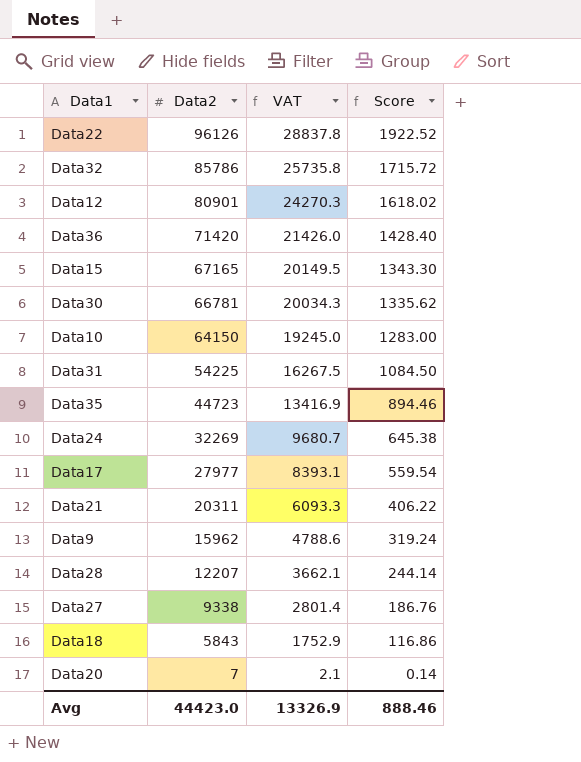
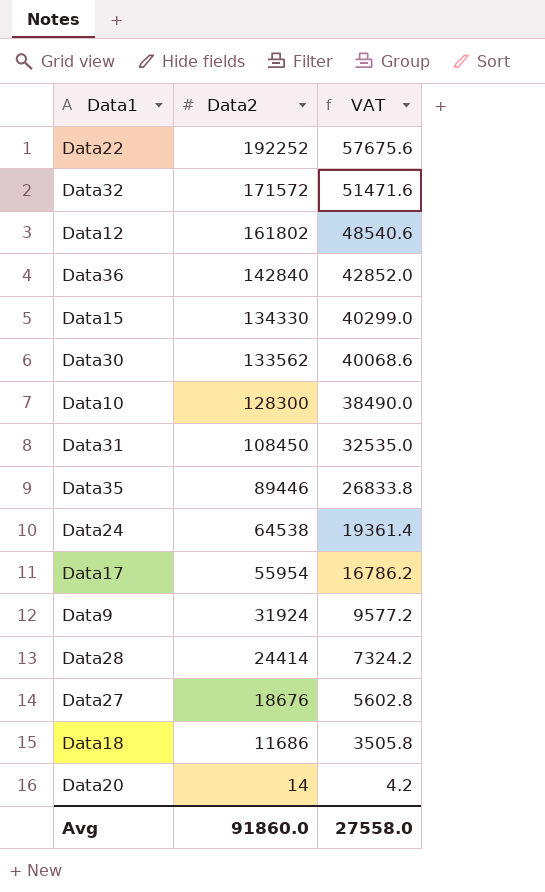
column Score | formula: [Data2] * 0.02 -> none
row Data21: 20311 | 6093.3 | 406.22 -> none
Data22 | Data2: 96126 -> 192252
Data22 | VAT: 28837.8 -> 57675.6
Data32 | Data2: 85786 -> 171572
Data32 | VAT: 25735.8 -> 51471.6
Data12 | Data2: 80901 -> 161802
Data12 | VAT: 24270.3 -> 48540.6
Data36 | Data2: 71420 -> 142840
Data36 | VAT: 21426.0 -> 42852.0
Data15 | Data2: 67165 -> 134330
Data15 | VAT: 20149.5 -> 40299.0
Data30 | Data2: 66781 -> 133562
Data30 | VAT: 20034.3 -> 40068.6
Data10 | Data2: 64150 -> 128300
Data10 | VAT: 19245.0 -> 38490.0
Data31 | Data2: 54225 -> 108450
Data31 | VAT: 16267.5 -> 32535.0
Data35 | Data2: 44723 -> 89446
Data35 | VAT: 13416.9 -> 26833.8
Data24 | Data2: 32269 -> 64538
Data24 | VAT: 9680.7 -> 19361.4
Data17 | Data2: 27977 -> 55954
Data17 | VAT: 8393.1 -> 16786.2
Data9 | Data2: 15962 -> 31924
Data9 | VAT: 4788.6 -> 9577.2
Data28 | Data2: 12207 -> 24414
Data28 | VAT: 3662.1 -> 7324.2
Data27 | Data2: 9338 -> 18676
Data27 | VAT: 2801.4 -> 5602.8
Data18 | Data2: 5843 -> 11686
Data18 | VAT: 1752.9 -> 3505.8
Data20 | Data2: 7 -> 14
Data20 | VAT: 2.1 -> 4.2
Avg | Data2: 44423.0 -> 91860.0
Avg | VAT: 13326.9 -> 27558.0

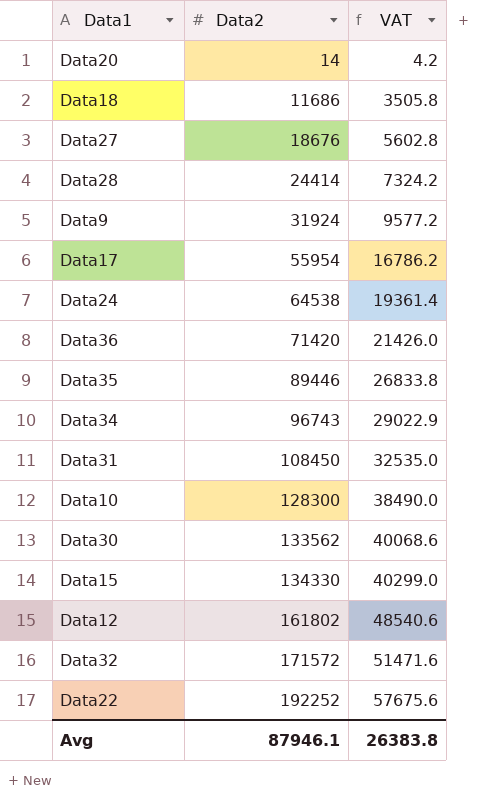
row order: Data2 descending -> Data2 ascending
Data36 | Data2: 142840 -> 71420
Data36 | VAT: 42852.0 -> 21426.0
row Data34: none -> 96743 | 29022.9
Avg | Data2: 91860.0 -> 87946.1
Avg | VAT: 27558.0 -> 26383.8

